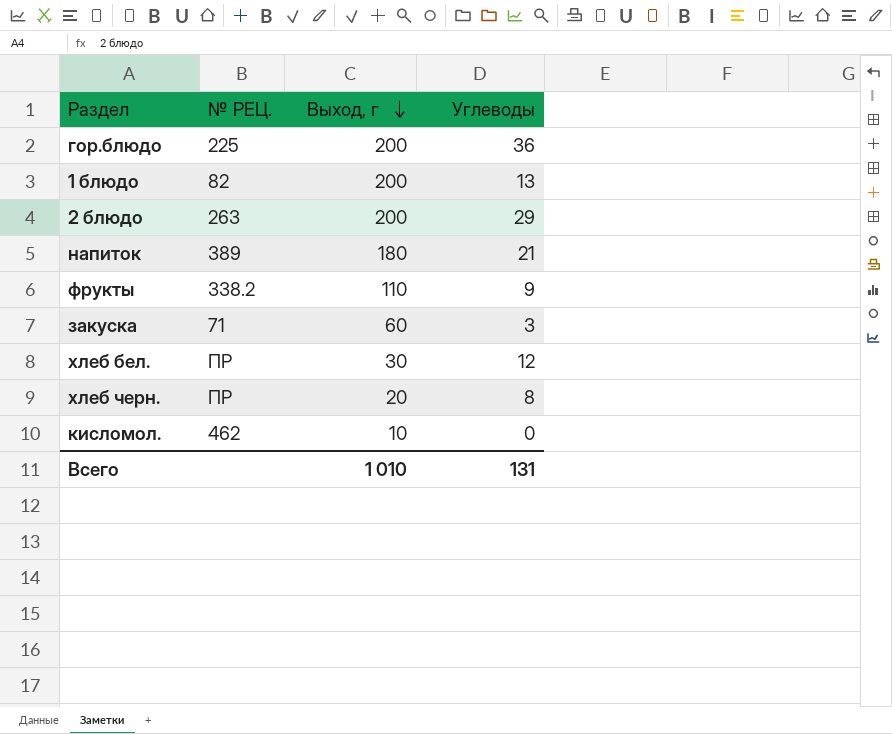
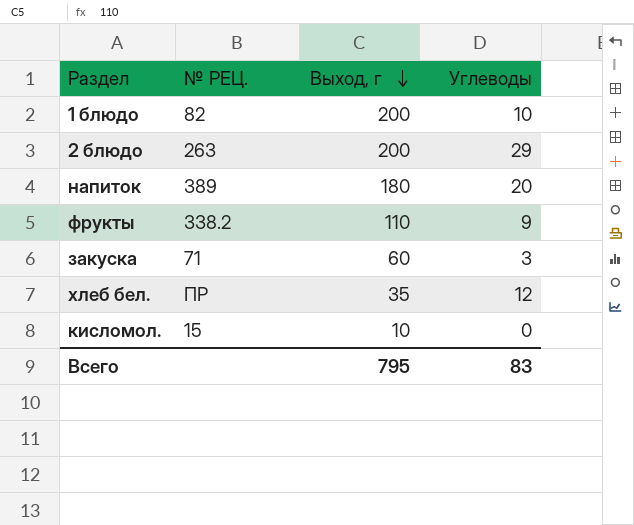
row гор.блюдо: 225 | 200 | 36 -> none
row хлеб черн.: ПР | 20 | 8 -> none
1 блюдо | Углеводы: 13 -> 10
напиток | Углеводы: 21 -> 20
хлеб бел. | Выход, г: 30 -> 35
кисломол. | № РЕЦ.: 462 -> 15
Всего | Выход, г: 1 010 -> 795
Всего | Углеводы: 131 -> 83

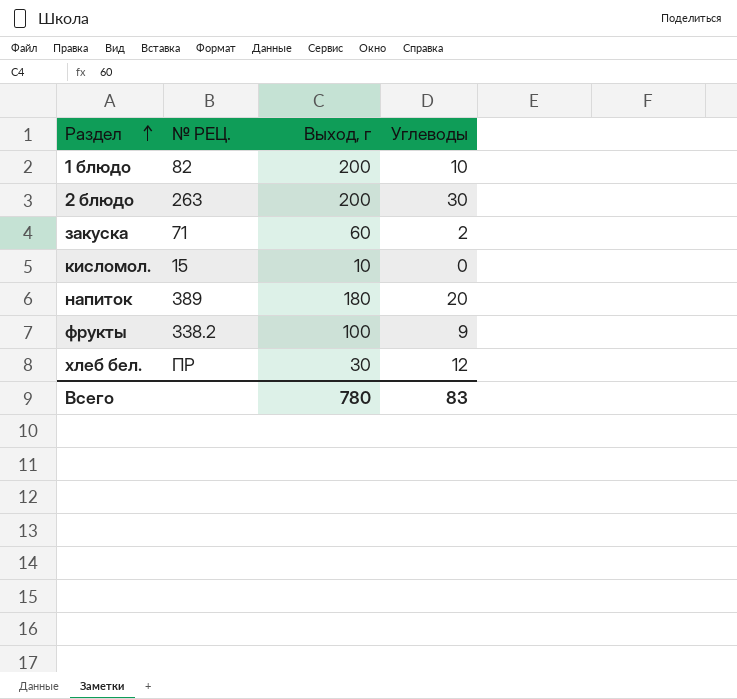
row order: Выход, г descending -> Раздел ascending
2 блюдо | Углеводы: 29 -> 30
закуска | Углеводы: 3 -> 2
фрукты | Выход, г: 110 -> 100
хлеб бел. | Выход, г: 35 -> 30
Всего | Выход, г: 795 -> 780

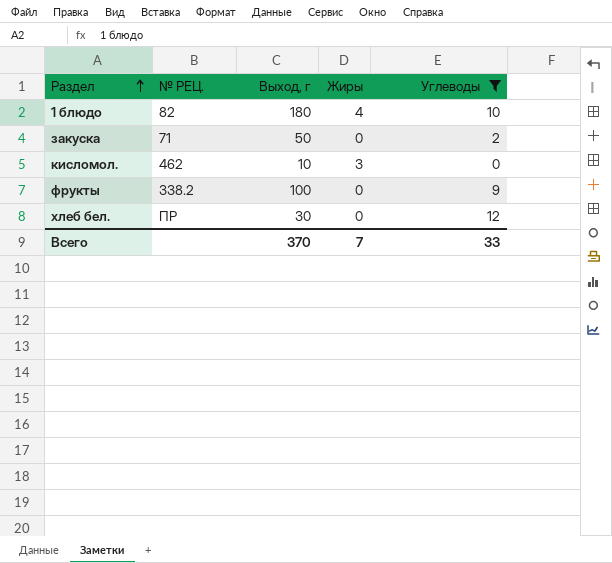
filter: none -> Углеводы <= 12
column Жиры | position: none -> 4
1 блюдо | Выход, г: 200 -> 180
закуска | Выход, г: 60 -> 50
кисломол. | № РЕЦ.: 15 -> 462
Всего | Выход, г: 780 -> 370
Всего | Углеводы: 83 -> 33

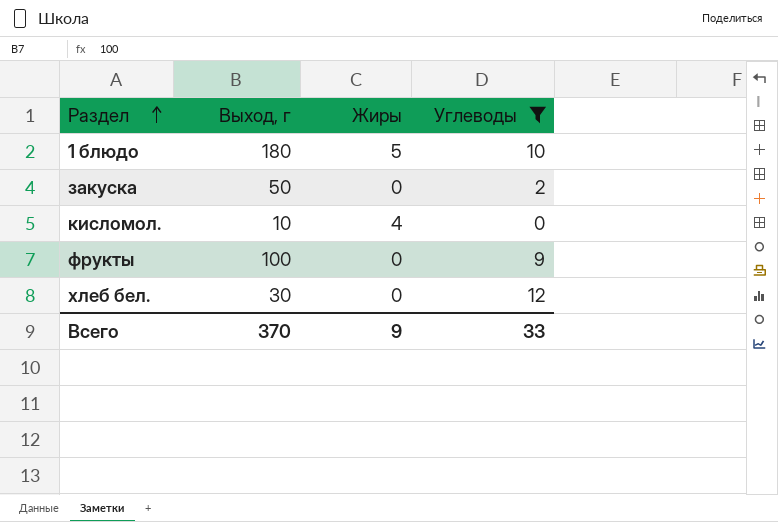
column № РЕЦ. | position: 2 -> none
1 блюдо | Жиры: 4 -> 5
кисломол. | Жиры: 3 -> 4
Всего | Жиры: 7 -> 9

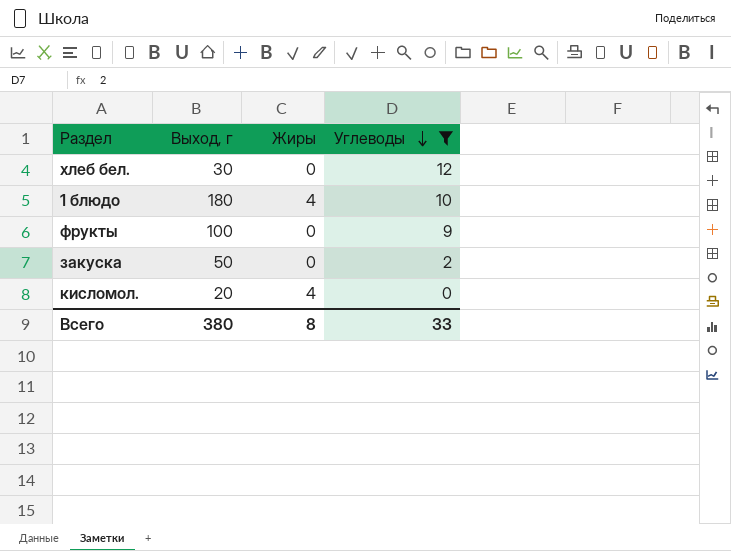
row order: Раздел ascending -> Углеводы descending
1 блюдо | Жиры: 5 -> 4
кисломол. | Выход, г: 10 -> 20
Всего | Выход, г: 370 -> 380
Всего | Жиры: 9 -> 8

